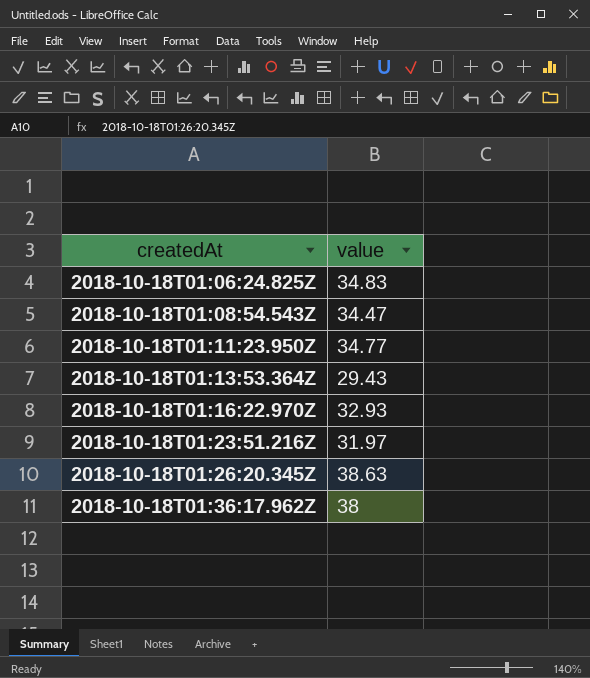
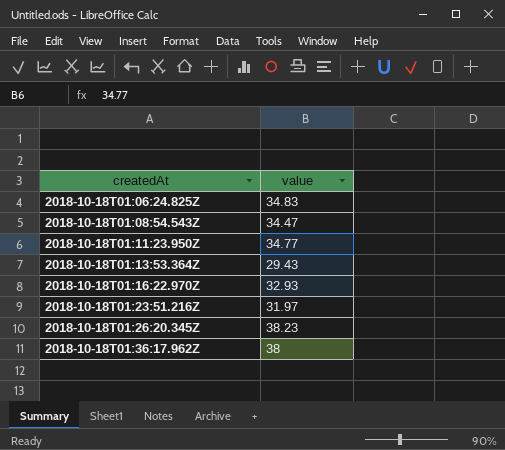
2018-10-18T01:26:20.345Z | value: 38.63 -> 38.23

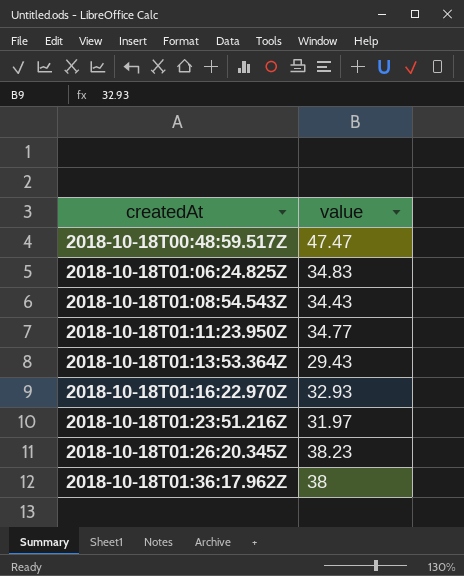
row 2018-10-18T00:48:59.517Z: none -> 47.47
2018-10-18T01:08:54.543Z | value: 34.47 -> 34.43

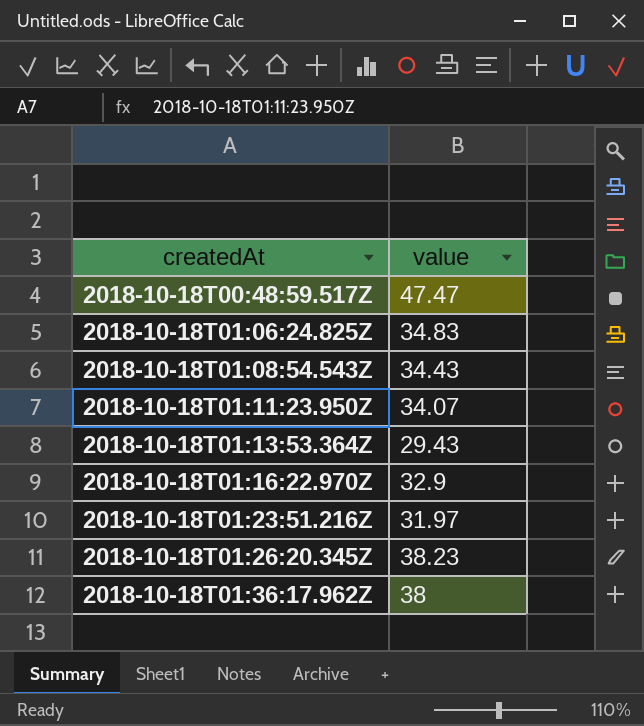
2018-10-18T01:11:23.950Z | value: 34.77 -> 34.07
2018-10-18T01:16:22.970Z | value: 32.93 -> 32.9

